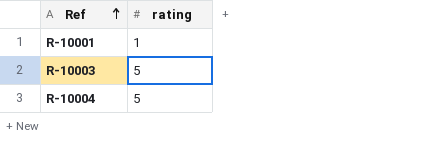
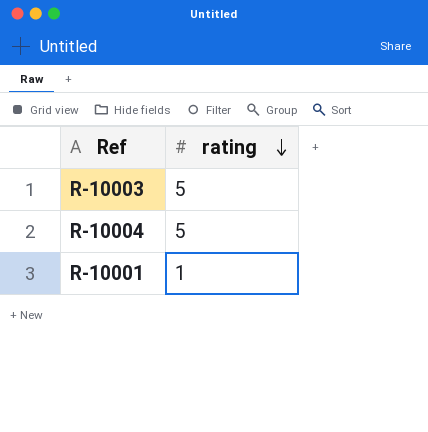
row order: Ref ascending -> rating descending

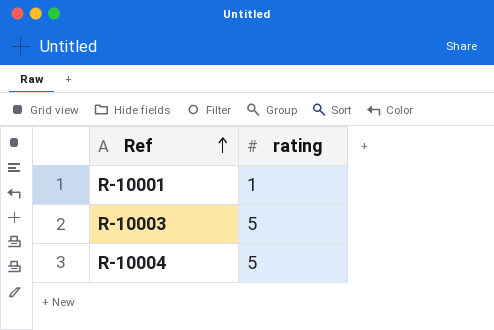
row order: rating descending -> Ref ascending

